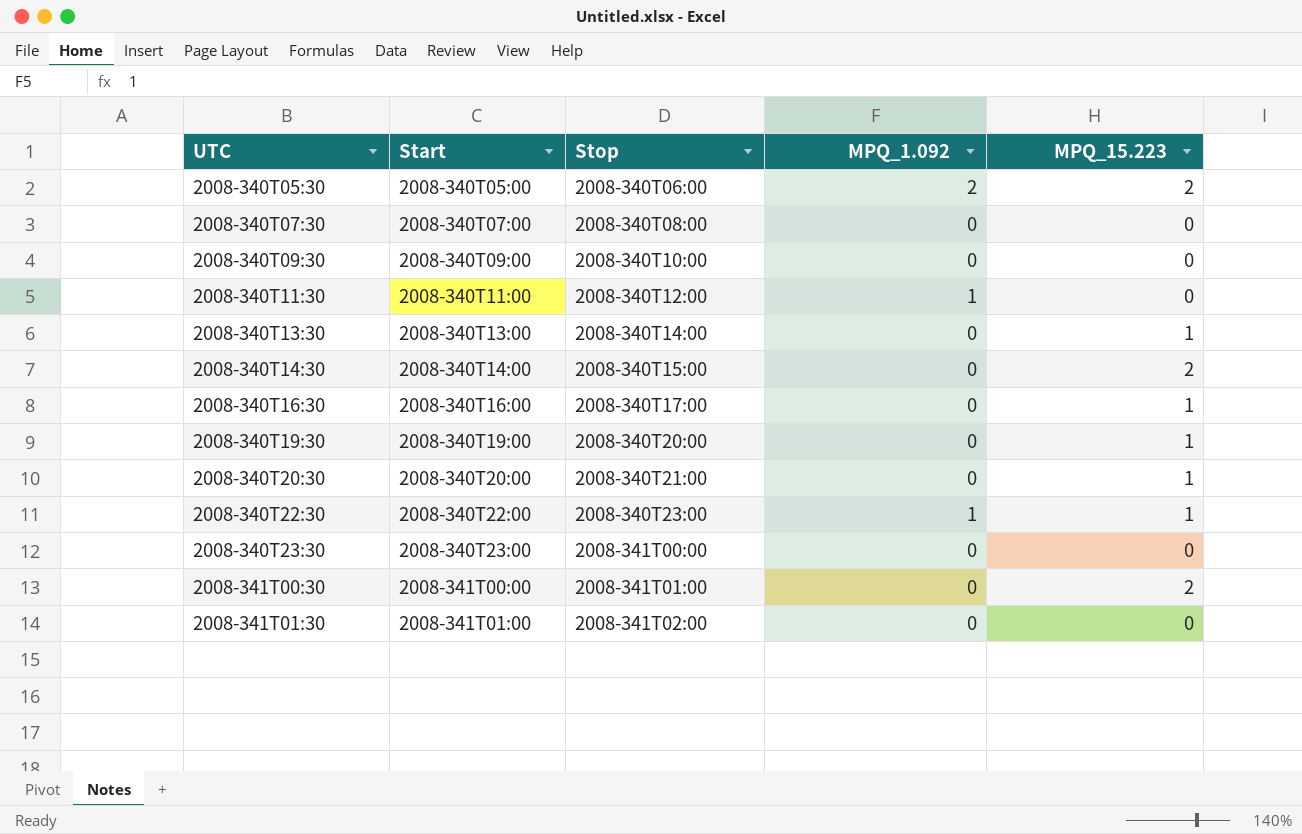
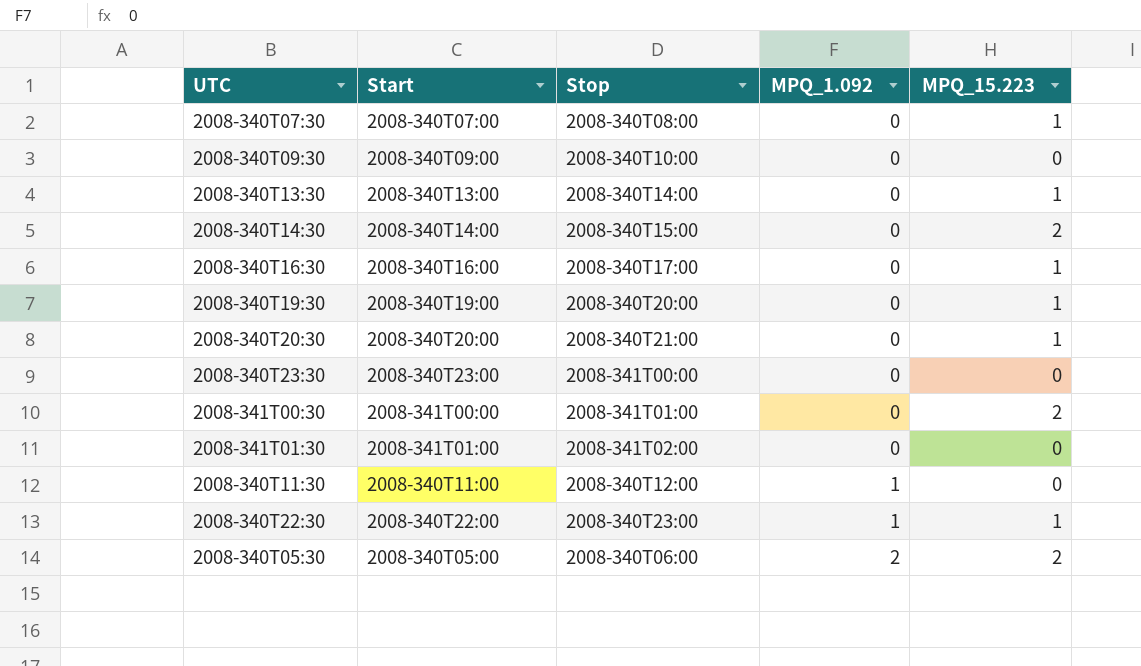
row order: UTC ascending -> MPQ_1.092 ascending
2008-340T07:30 | MPQ_15.223: 0 -> 1

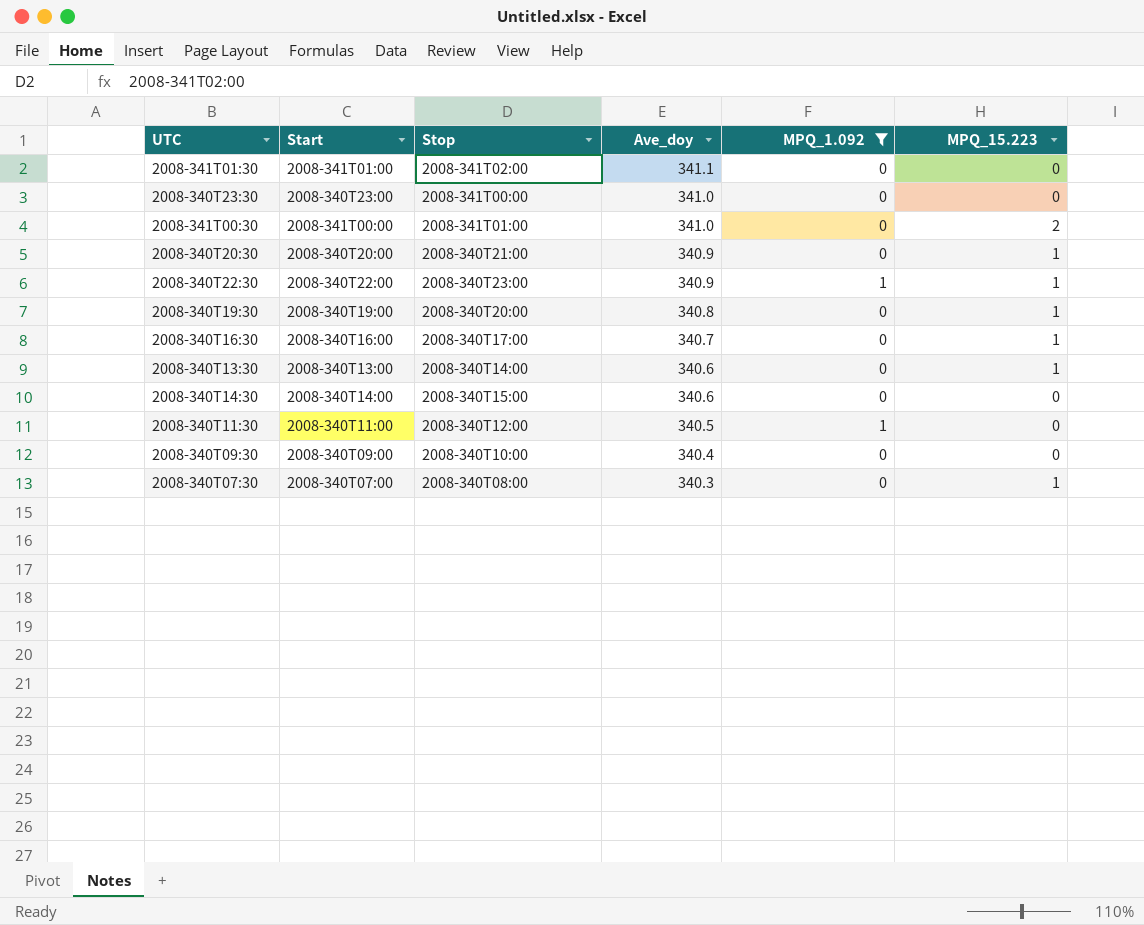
filter: none -> MPQ_1.092 != 2
row order: MPQ_1.092 ascending -> Ave_doy descending
column Ave_doy | position: none -> 4
2008-340T14:30 | MPQ_15.223: 2 -> 0

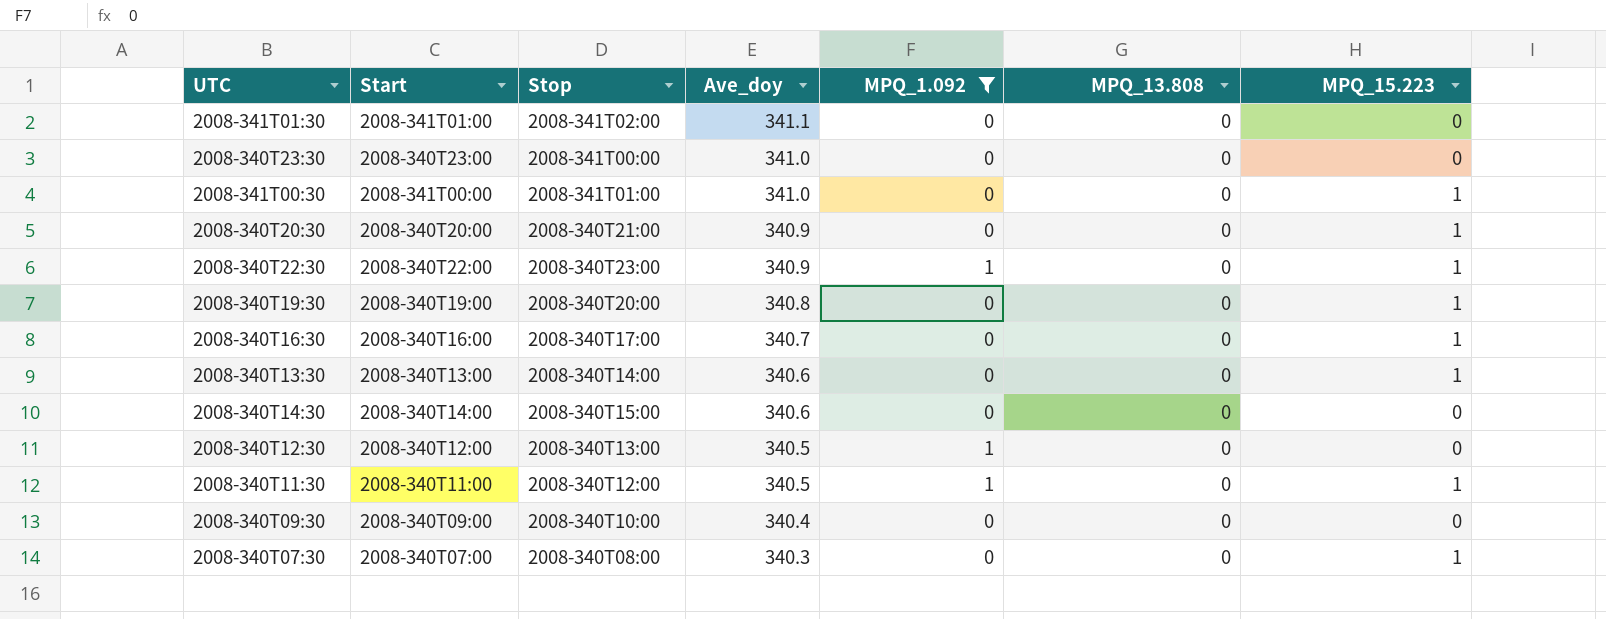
column MPQ_13.808 | position: none -> 6
2008-341T00:30 | MPQ_15.223: 2 -> 1
row 2008-340T12:30: none -> 2008-340T12:00 | 2008-340T13:00 | 340.5 | 1 | 0 | 0
2008-340T11:30 | MPQ_15.223: 0 -> 1

